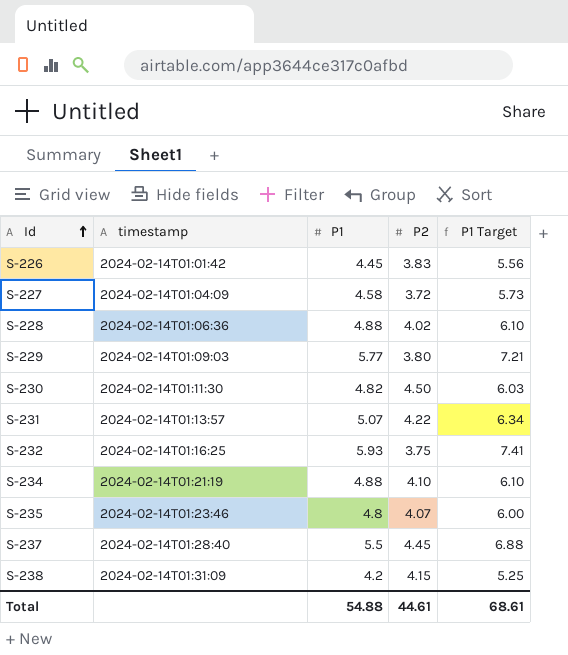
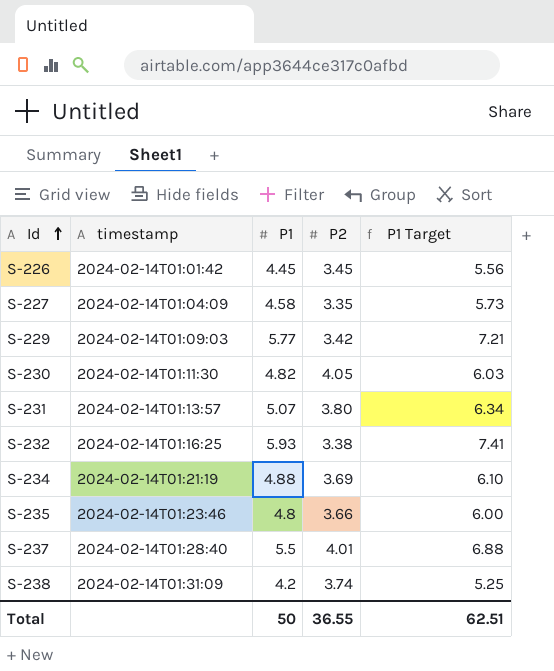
row S-228: 2024-02-14T01:06:36 | 4.88 | 4.02 | 6.10 -> none
S-226 | P2: 3.83 -> 3.45
S-227 | P2: 3.72 -> 3.35
S-229 | P2: 3.80 -> 3.42
S-230 | P2: 4.50 -> 4.05
S-231 | P2: 4.22 -> 3.80
S-232 | P2: 3.75 -> 3.38
S-234 | P2: 4.10 -> 3.69
S-235 | P2: 4.07 -> 3.66
S-237 | P2: 4.45 -> 4.01
S-238 | P2: 4.15 -> 3.74
Total | P1: 54.88 -> 50
Total | P2: 44.61 -> 36.55
Total | P1 Target: 68.61 -> 62.51

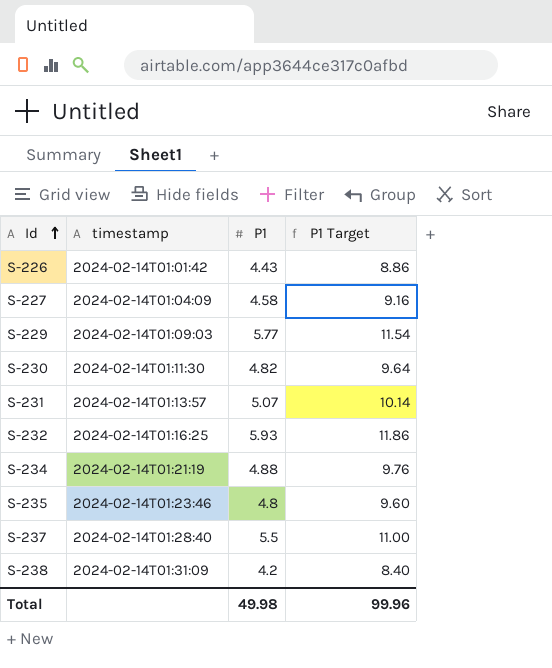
column P2 | position: 4 -> none
column P1 Target | formula: [P1] * 1.25 -> [P1] * 2
S-226 | P1: 4.45 -> 4.43
Total | P1: 50 -> 49.98
Total | P1 Target: 62.51 -> 99.96

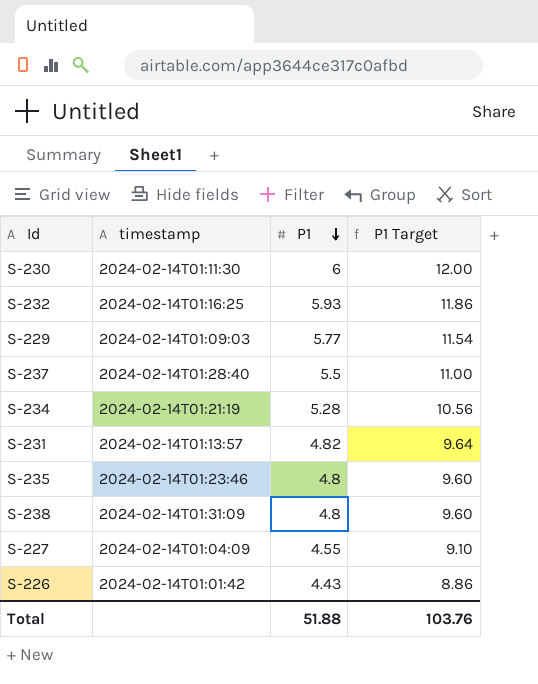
row order: Id ascending -> P1 descending
S-230 | P1: 4.82 -> 6
S-230 | P1 Target: 9.64 -> 12.00
S-234 | P1: 4.88 -> 5.28
S-234 | P1 Target: 9.76 -> 10.56
S-231 | P1: 5.07 -> 4.82
S-231 | P1 Target: 10.14 -> 9.64
S-238 | P1: 4.2 -> 4.8
S-238 | P1 Target: 8.40 -> 9.60
S-227 | P1: 4.58 -> 4.55
S-227 | P1 Target: 9.16 -> 9.10
Total | P1: 49.98 -> 51.88
Total | P1 Target: 99.96 -> 103.76

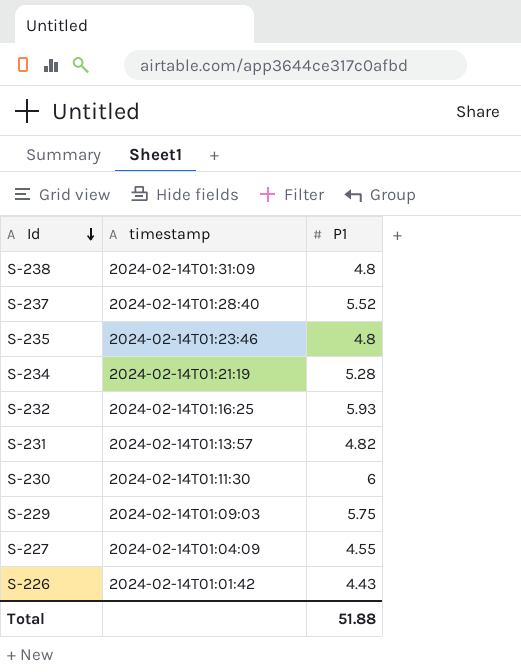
row order: P1 descending -> Id descending
column P1 Target | formula: [P1] * 2 -> none
S-237 | P1: 5.5 -> 5.52
S-229 | P1: 5.77 -> 5.75

